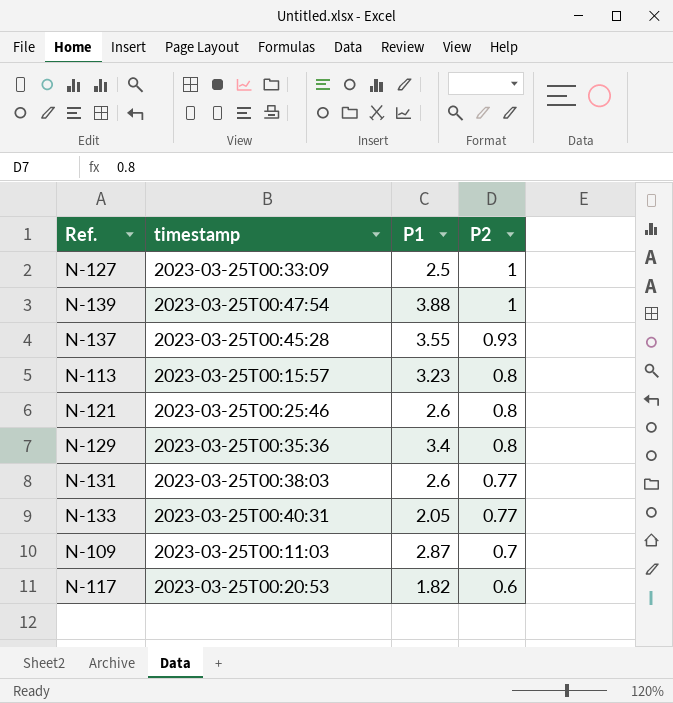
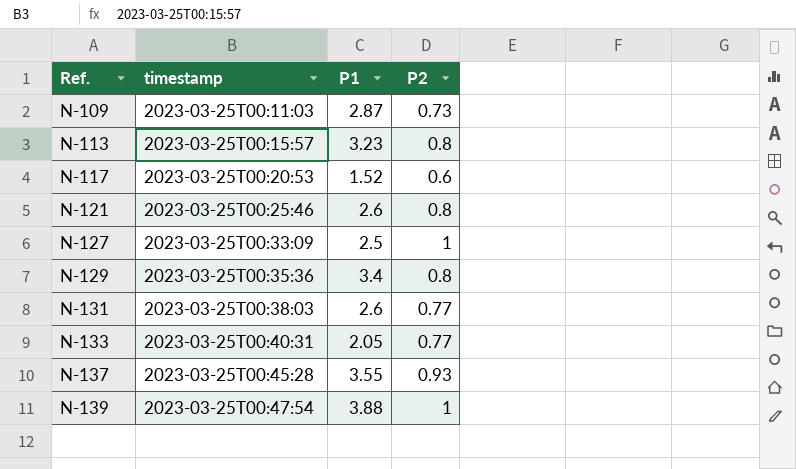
row order: P2 descending -> Ref. ascending
N-109 | P2: 0.7 -> 0.73
N-117 | P1: 1.82 -> 1.52

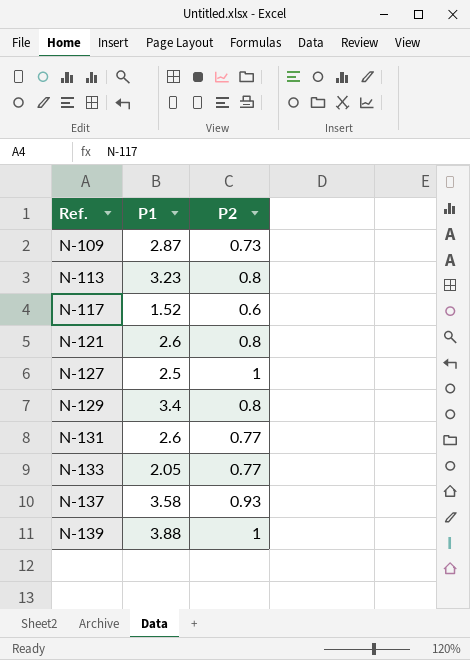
column timestamp | position: 2 -> none
N-137 | P1: 3.55 -> 3.58

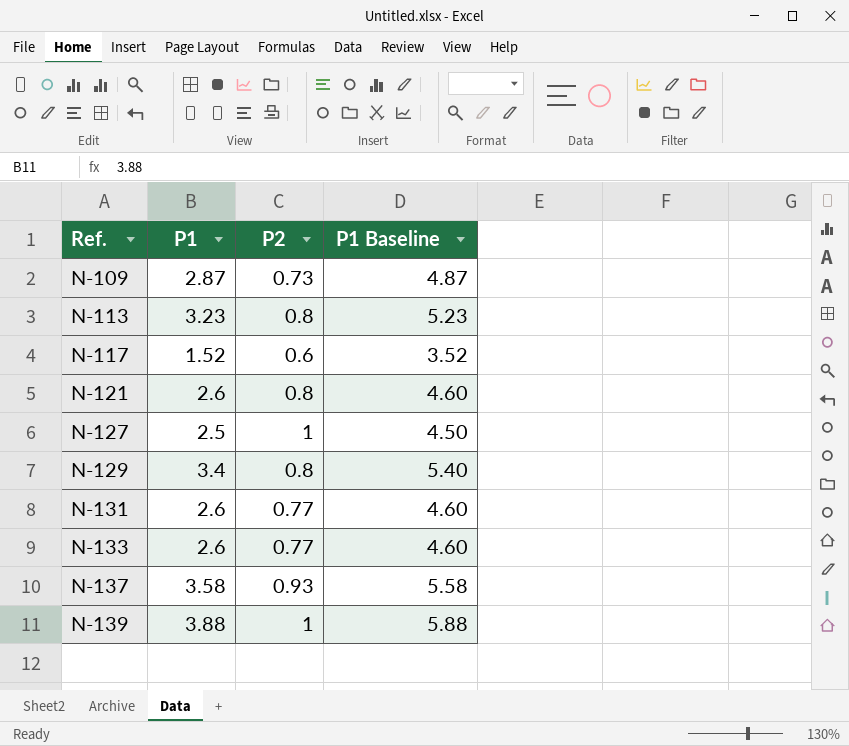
column P1 Baseline | formula: none -> [P1] + 2
N-133 | P1: 2.05 -> 2.6

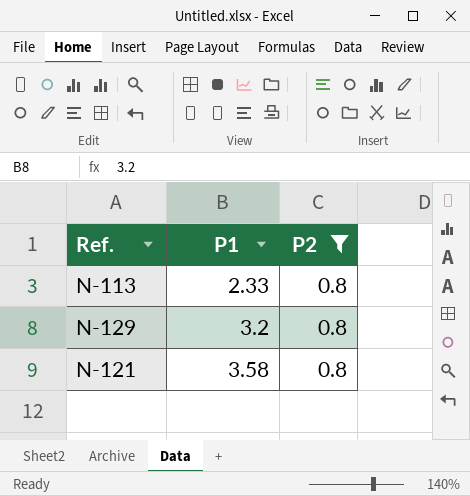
filter: none -> P2 = 0.8
row order: Ref. ascending -> P1 ascending
column P1 Baseline | formula: [P1] + 2 -> none
N-113 | P1: 3.23 -> 2.33
N-129 | P1: 3.4 -> 3.2
N-121 | P1: 2.6 -> 3.58

